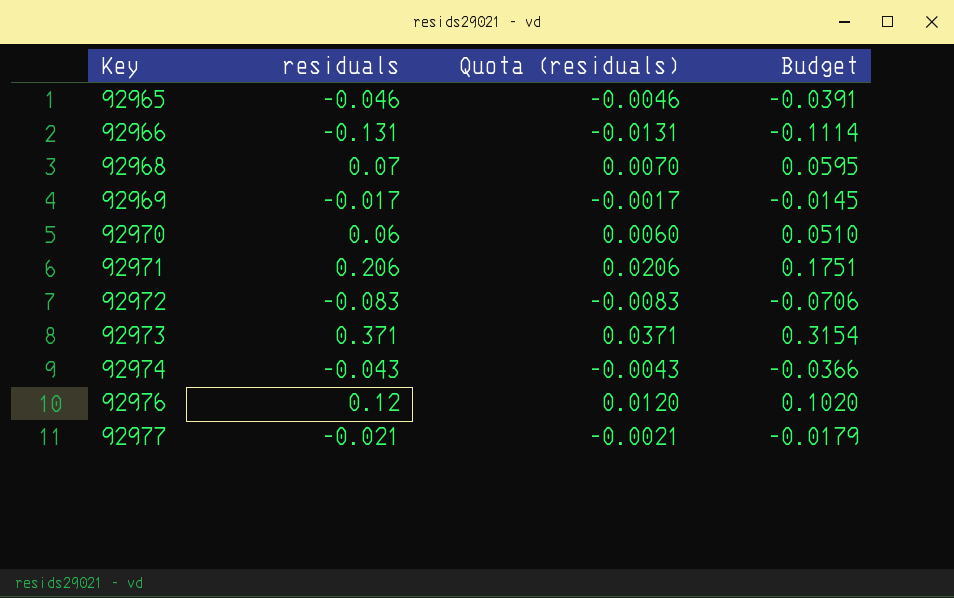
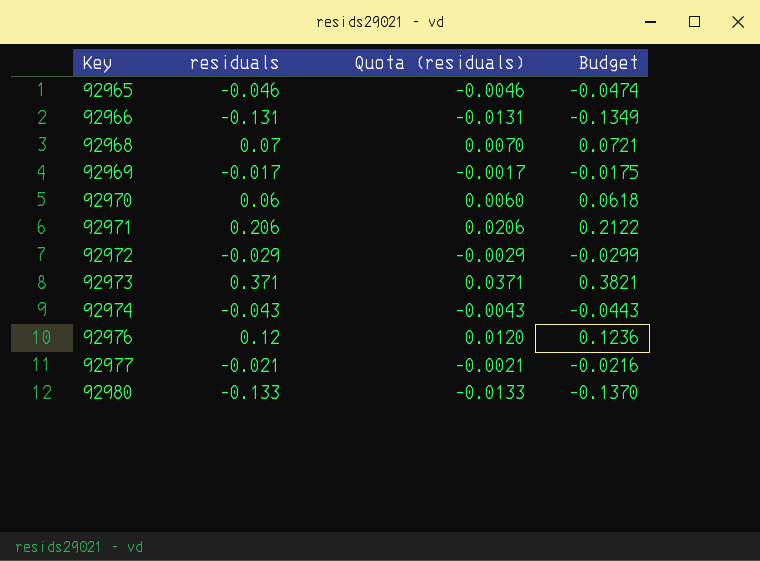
column Budget | formula: [residuals] * 0.85 -> [residuals] * 1.03
92972 | residuals: -0.083 -> -0.029
92972 | Quota (residuals): -0.0083 -> -0.0029
row 92980: none -> -0.133 | -0.0133 | -0.1370

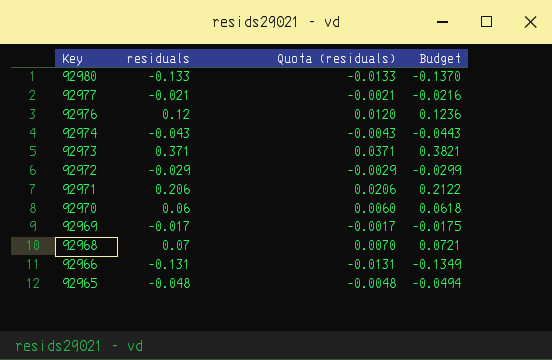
row order: Key ascending -> Key descending
92965 | residuals: -0.046 -> -0.048
92965 | Quota (residuals): -0.0046 -> -0.0048
92965 | Budget: -0.0474 -> -0.0494

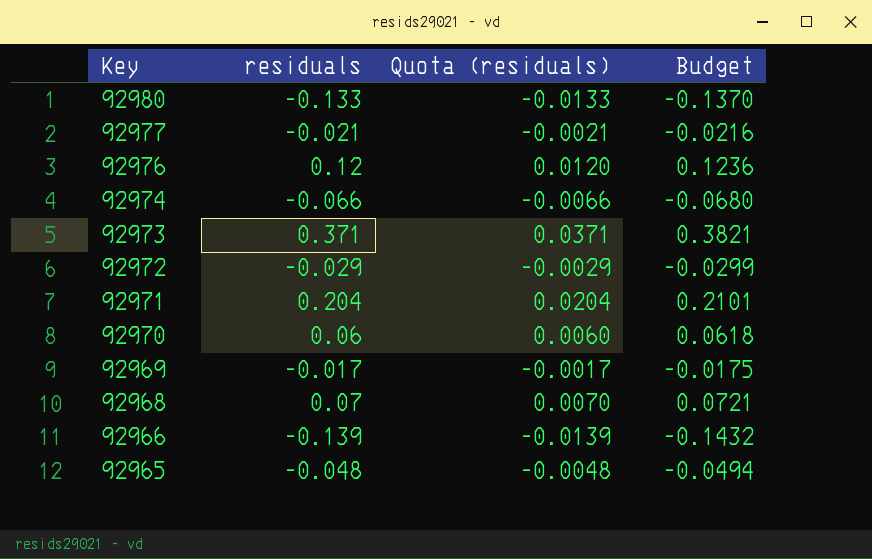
92974 | residuals: -0.043 -> -0.066
92974 | Quota (residuals): -0.0043 -> -0.0066
92974 | Budget: -0.0443 -> -0.0680
92971 | residuals: 0.206 -> 0.204
92971 | Quota (residuals): 0.0206 -> 0.0204
92971 | Budget: 0.2122 -> 0.2101
92966 | residuals: -0.131 -> -0.139
92966 | Quota (residuals): -0.0131 -> -0.0139
92966 | Budget: -0.1349 -> -0.1432

